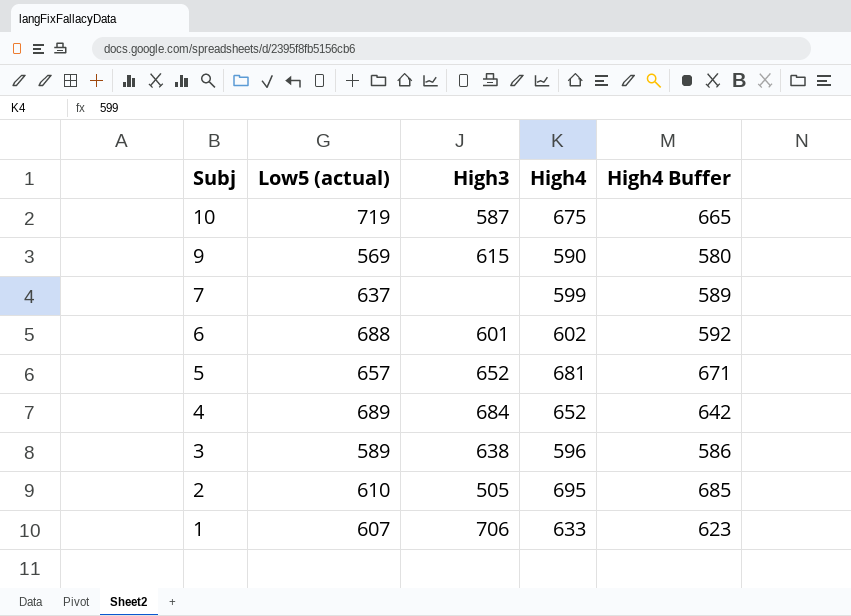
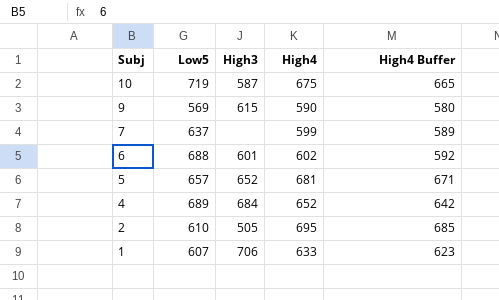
column name: Low5 (actual) -> Low5
row 3: 589 | 638 | 596 | 586 -> none

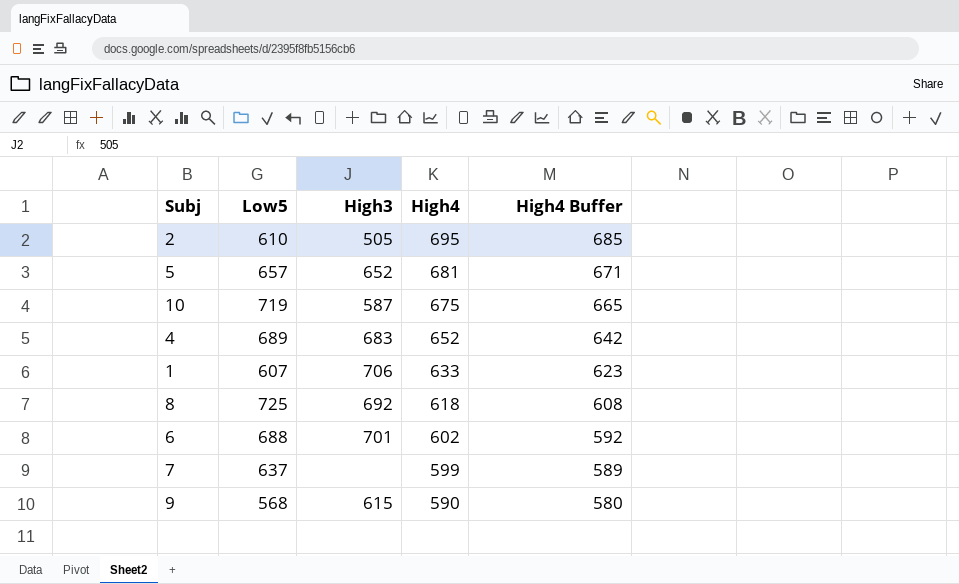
row order: Subj descending -> High4 descending
4 | High3: 684 -> 683
row 8: none -> 725 | 692 | 618 | 608
6 | High3: 601 -> 701
9 | Low5: 569 -> 568

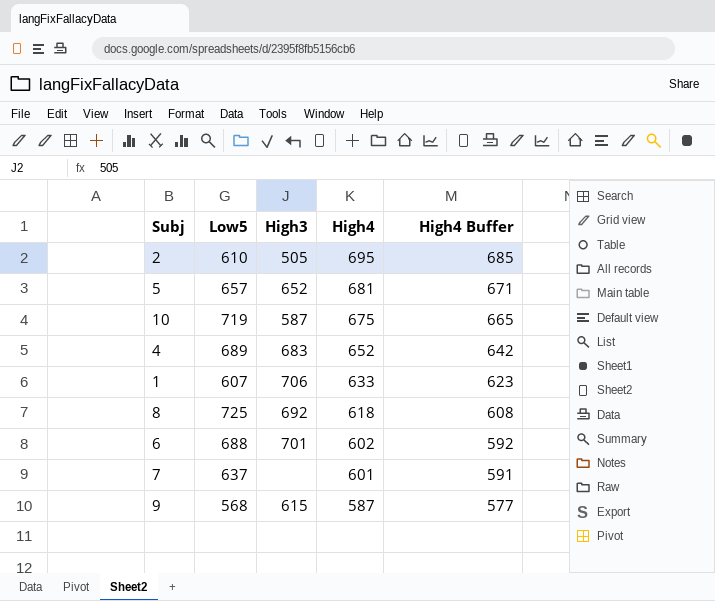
7 | High4: 599 -> 601
7 | High4 Buffer: 589 -> 591
9 | High4: 590 -> 587
9 | High4 Buffer: 580 -> 577

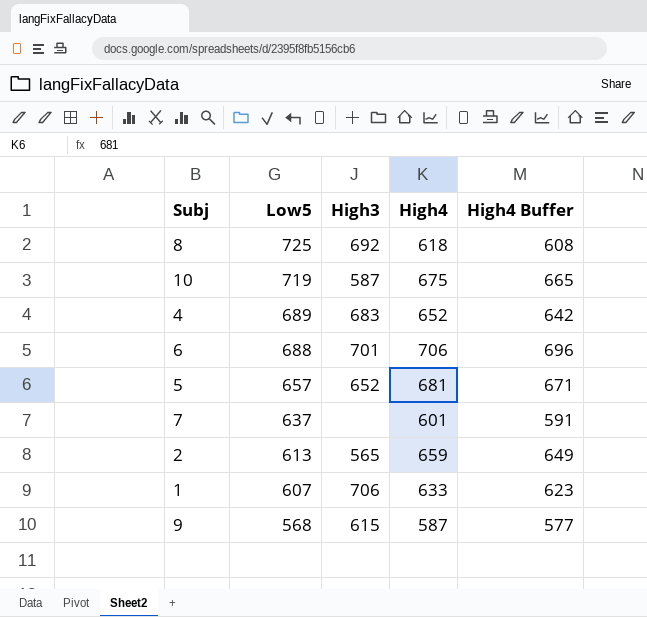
row order: High4 descending -> Low5 descending
6 | High4: 602 -> 706
6 | High4 Buffer: 592 -> 696
2 | Low5: 610 -> 613
2 | High3: 505 -> 565
2 | High4: 695 -> 659
2 | High4 Buffer: 685 -> 649

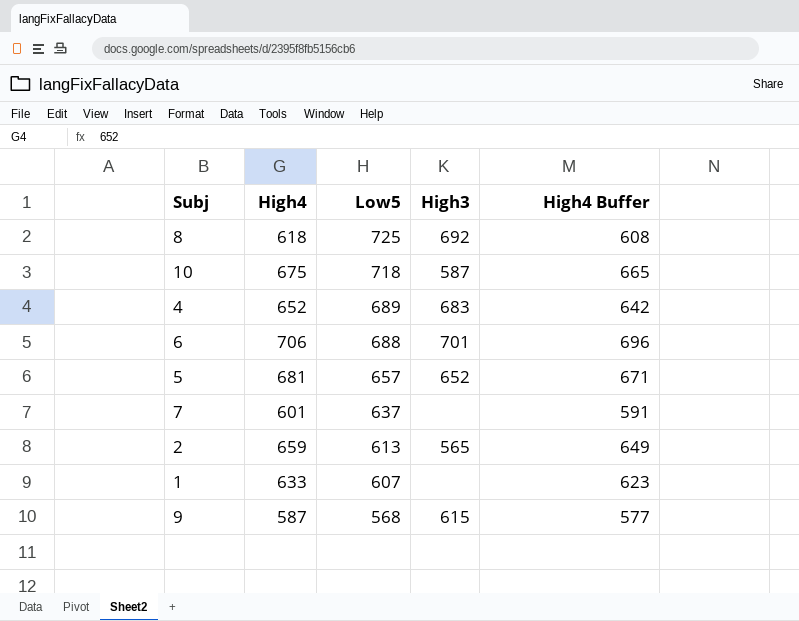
column High4 | position: 4 -> 2
10 | Low5: 719 -> 718
1 | High3: 706 -> none

